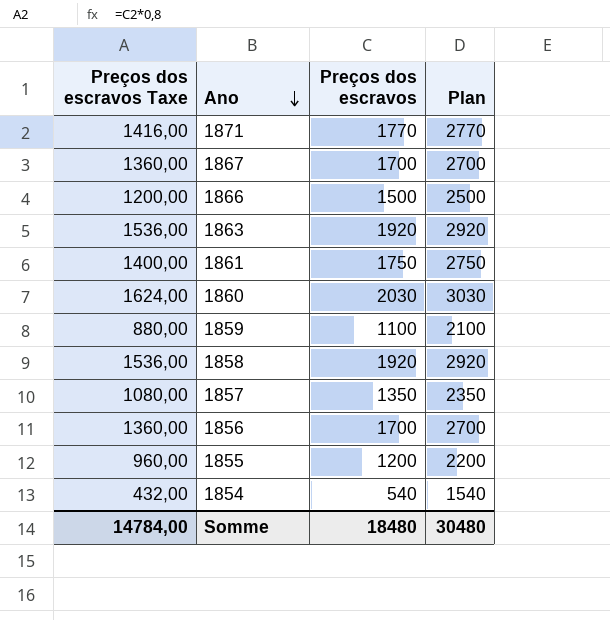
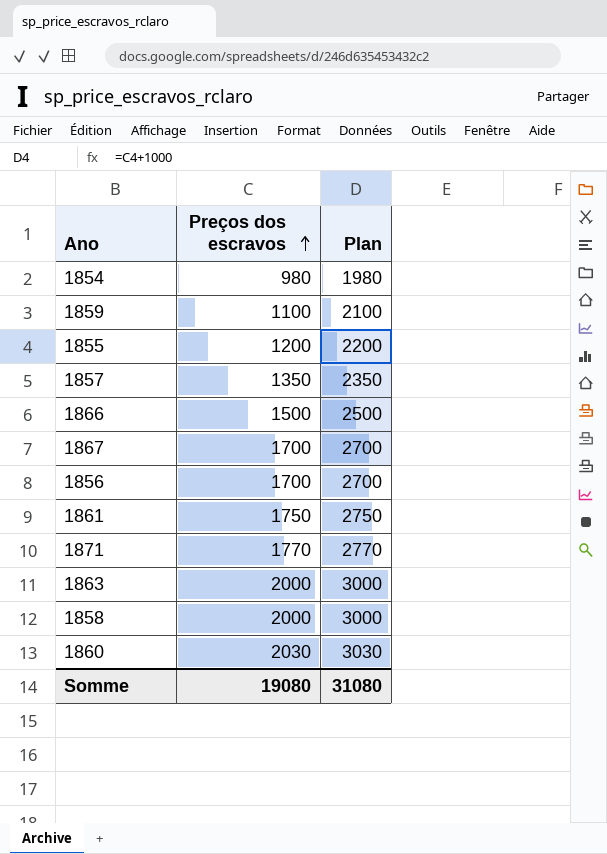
row order: Ano descending -> Preços dos escravos ascending
column Preços dos escravos Taxe | formula: [Preços dos escravos] * 0,8 -> none
1854 | Preços dos escravos: 540 -> 980
1854 | Plan: 1540 -> 1980
1863 | Preços dos escravos: 1920 -> 2000
1863 | Plan: 2920 -> 3000
1858 | Preços dos escravos: 1920 -> 2000
1858 | Plan: 2920 -> 3000
Somme | Preços dos escravos: 18480 -> 19080
Somme | Plan: 30480 -> 31080

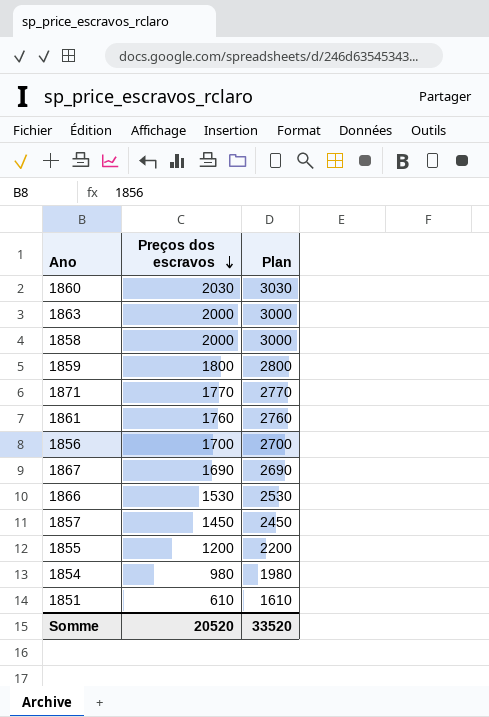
row order: Preços dos escravos ascending -> Preços dos escravos descending
1859 | Preços dos escravos: 1100 -> 1800
1859 | Plan: 2100 -> 2800
1861 | Preços dos escravos: 1750 -> 1760
1861 | Plan: 2750 -> 2760
1867 | Preços dos escravos: 1700 -> 1690
1867 | Plan: 2700 -> 2690
1866 | Preços dos escravos: 1500 -> 1530
1866 | Plan: 2500 -> 2530
1857 | Preços dos escravos: 1350 -> 1450
1857 | Plan: 2350 -> 2450
row 1851: none -> 610 | 1610
Somme | Preços dos escravos: 19080 -> 20520
Somme | Plan: 31080 -> 33520

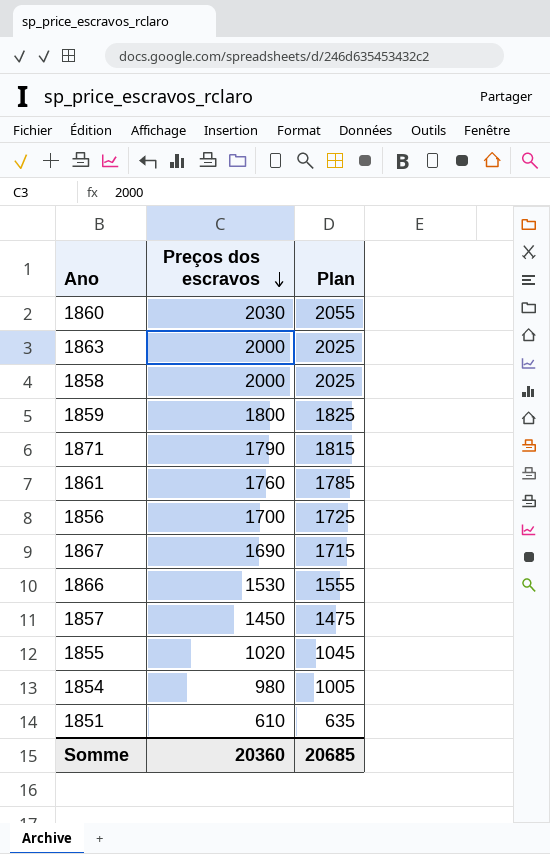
column Plan | formula: [Preços dos escravos] + 1000 -> [Preços dos escravos] + 25
1871 | Preços dos escravos: 1770 -> 1790
1855 | Preços dos escravos: 1200 -> 1020
Somme | Preços dos escravos: 20520 -> 20360
Somme | Plan: 33520 -> 20685

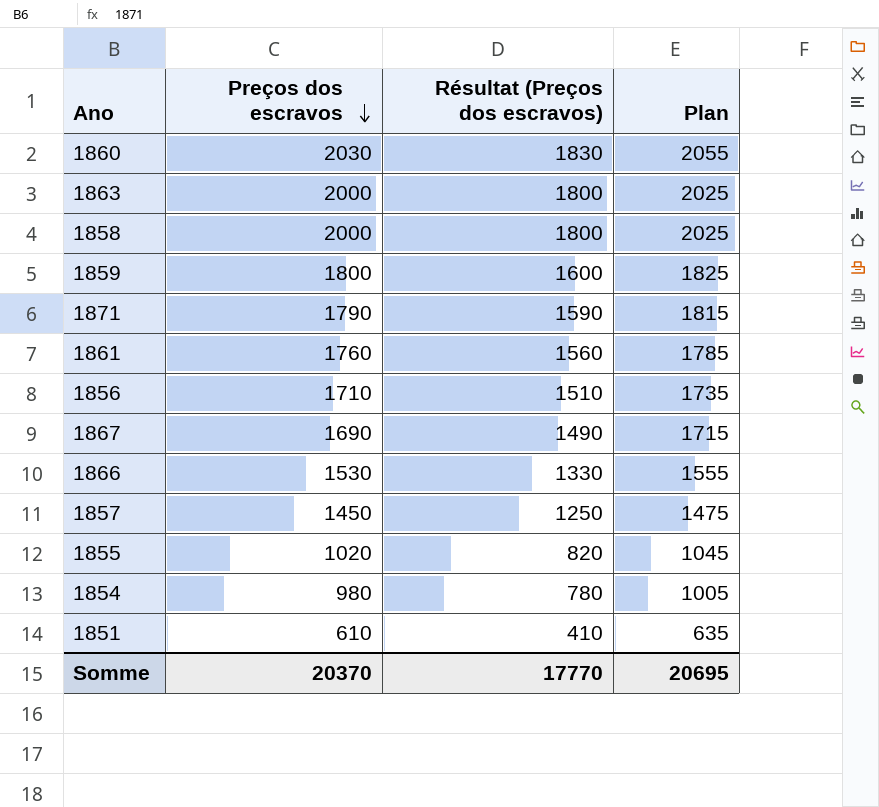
column Résultat (Preços dos escravos) | formula: none -> [Preços dos escravos] - 200
1856 | Preços dos escravos: 1700 -> 1710
1856 | Plan: 1725 -> 1735
Somme | Preços dos escravos: 20360 -> 20370
Somme | Plan: 20685 -> 20695

